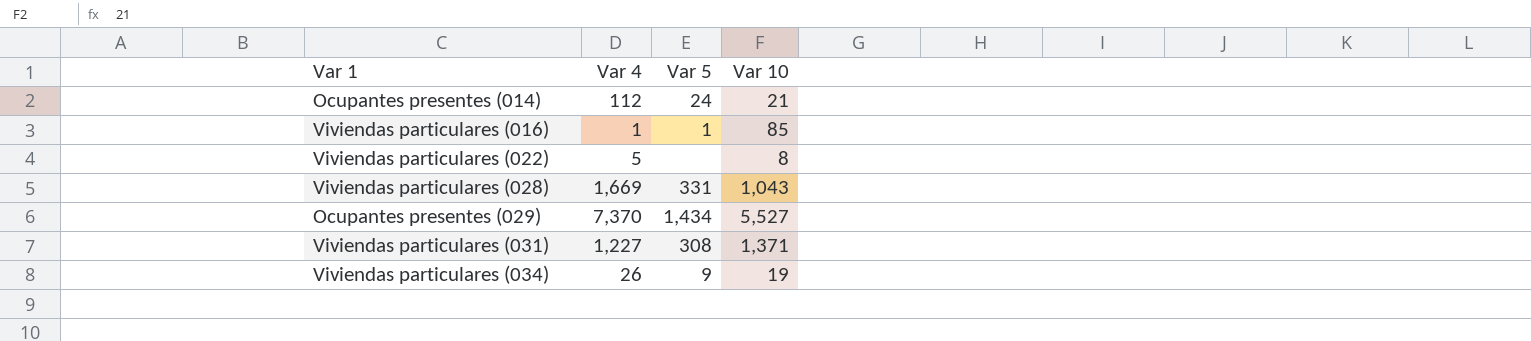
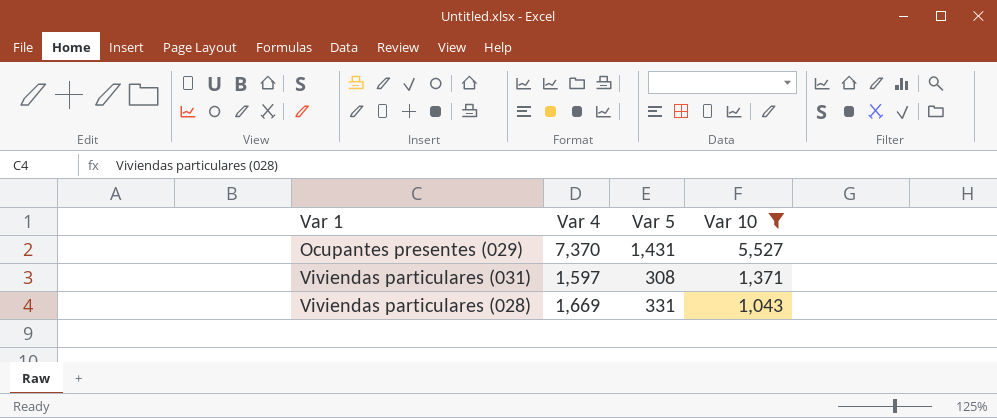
filter: none -> Var 10 >= 1,043
row order: none -> Var 10 descending
Ocupantes presentes (029) | Var 5: 1,434 -> 1,431
Viviendas particulares (031) | Var 4: 1,227 -> 1,597

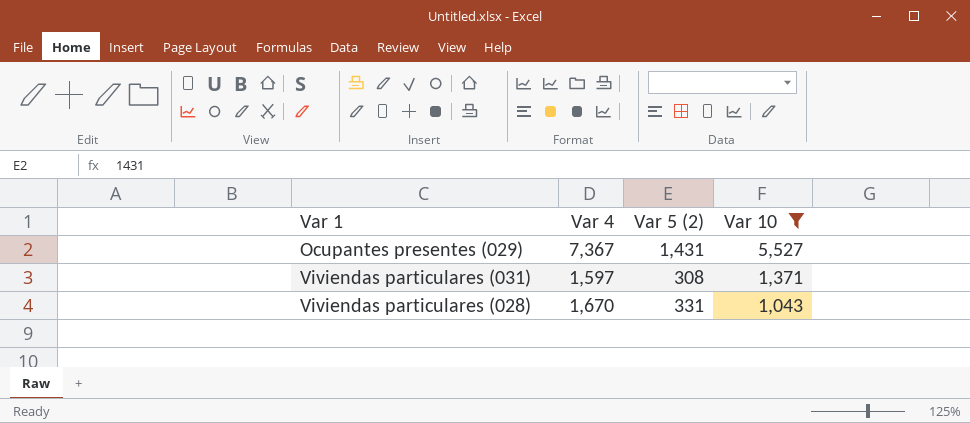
column name: Var 5 -> Var 5 (2)
Ocupantes presentes (029) | Var 4: 7,370 -> 7,367
Viviendas particulares (028) | Var 4: 1,669 -> 1,670

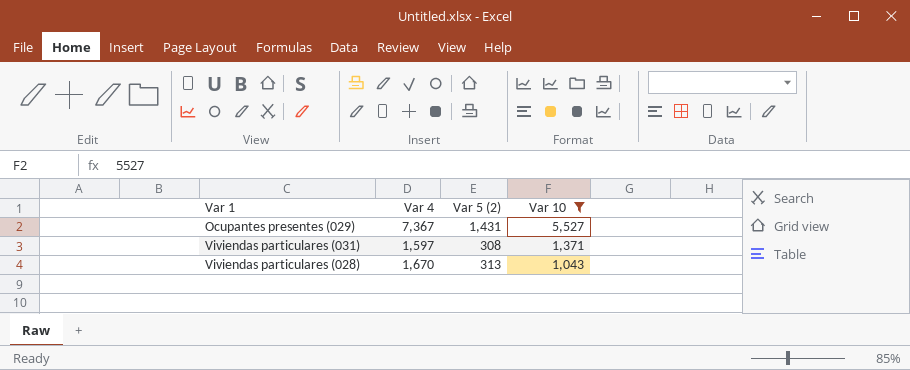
Viviendas particulares (028) | Var 5 (2): 331 -> 313

